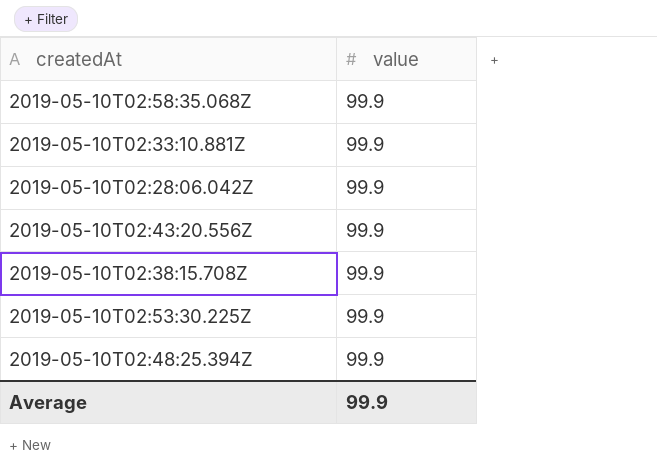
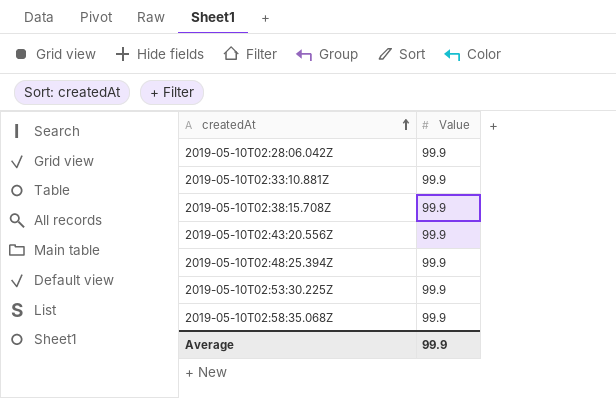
row order: none -> createdAt ascending
column name: value -> Value

